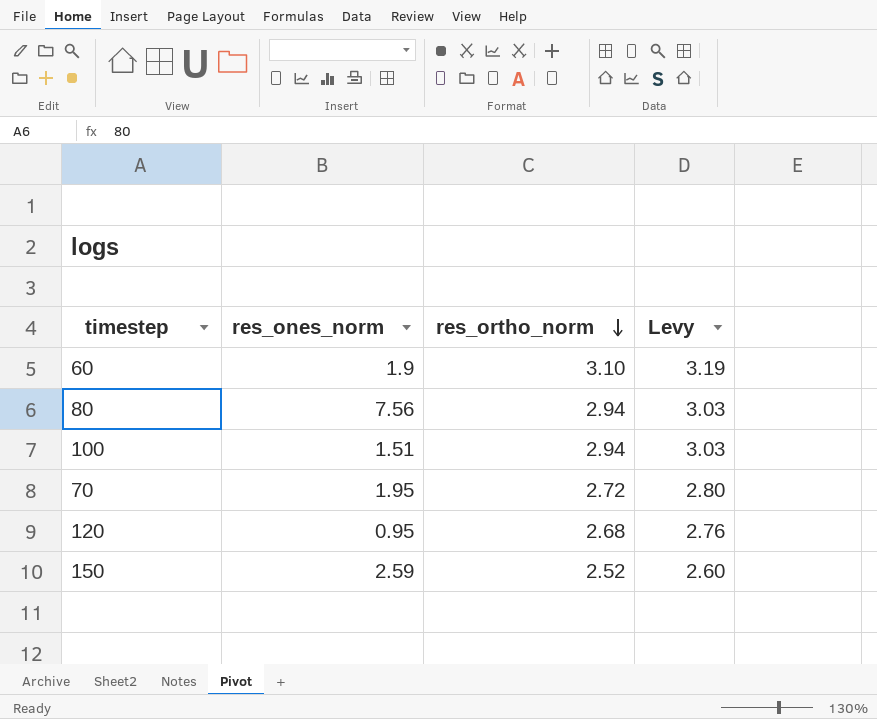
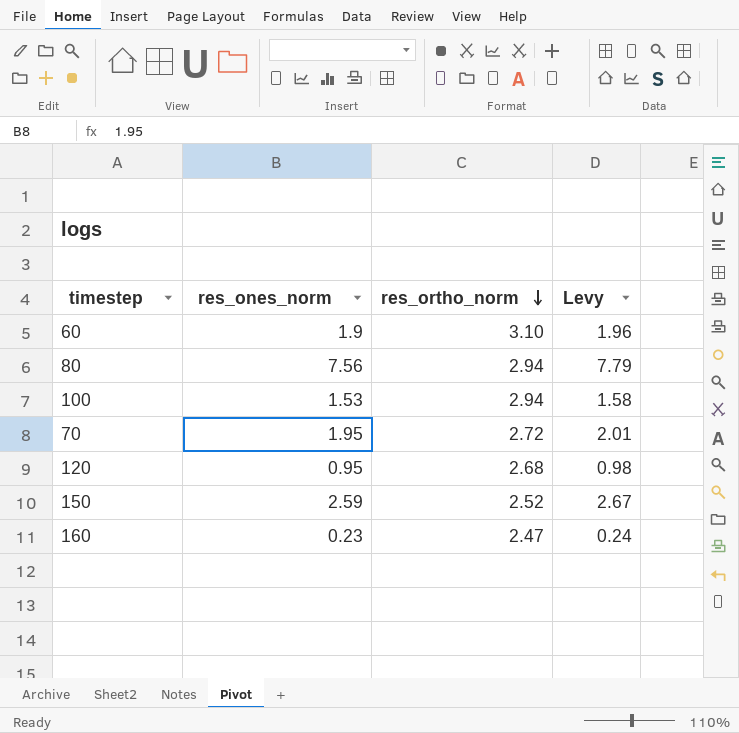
column Levy | formula: [res_ortho_norm] * 1.03 -> [res_ones_norm] * 1.03
100 | res_ones_norm: 1.51 -> 1.53
row 160: none -> 0.23 | 2.47 | 0.24

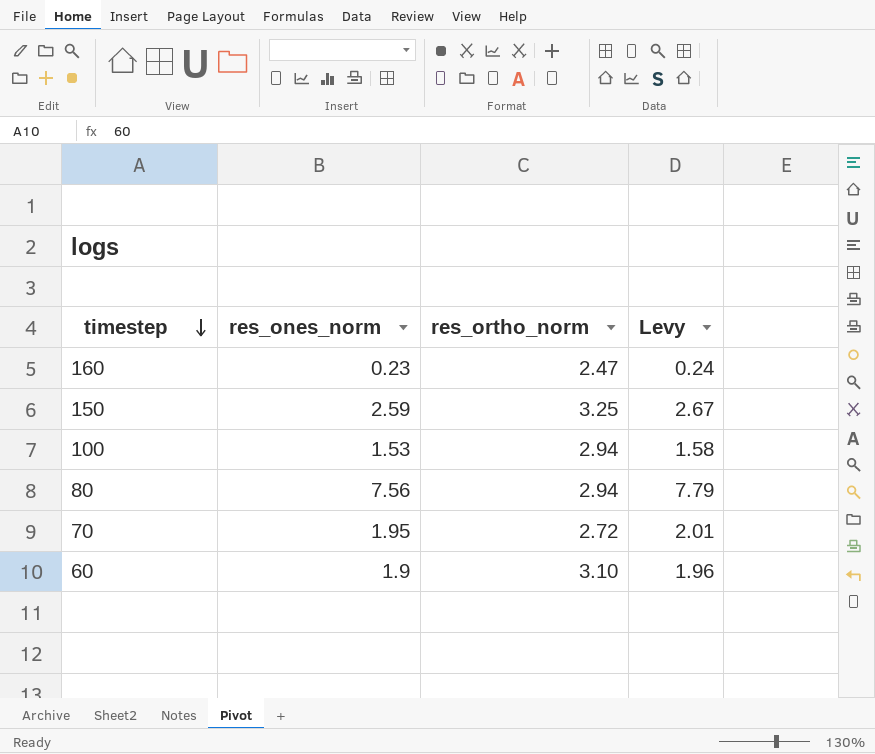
row order: res_ortho_norm descending -> timestep descending
row 120: 0.95 | 2.68 | 0.98 -> none
150 | res_ortho_norm: 2.52 -> 3.25

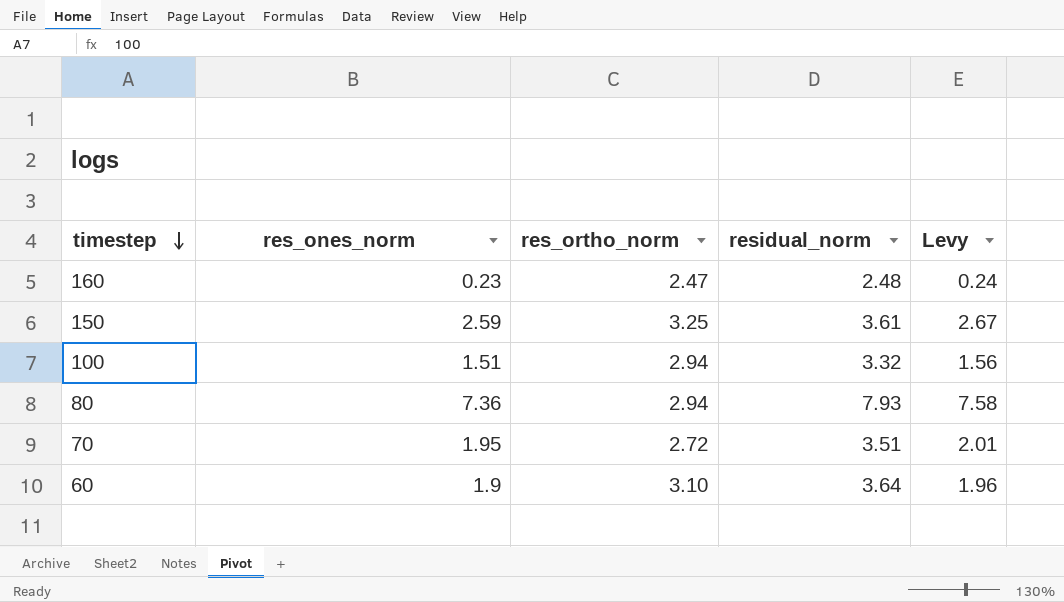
column residual_norm | position: none -> 4
100 | res_ones_norm: 1.53 -> 1.51
100 | Levy: 1.58 -> 1.56
80 | res_ones_norm: 7.56 -> 7.36
80 | Levy: 7.79 -> 7.58

